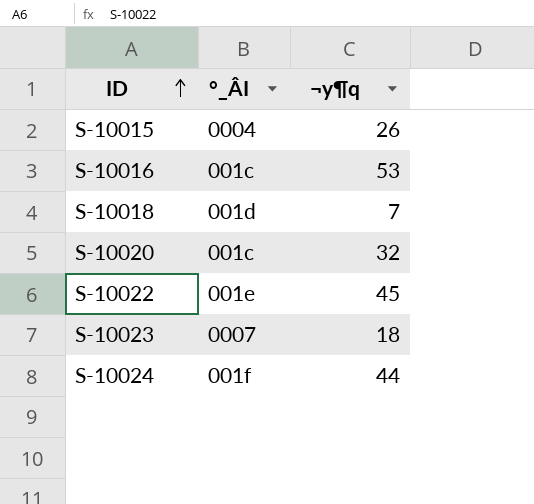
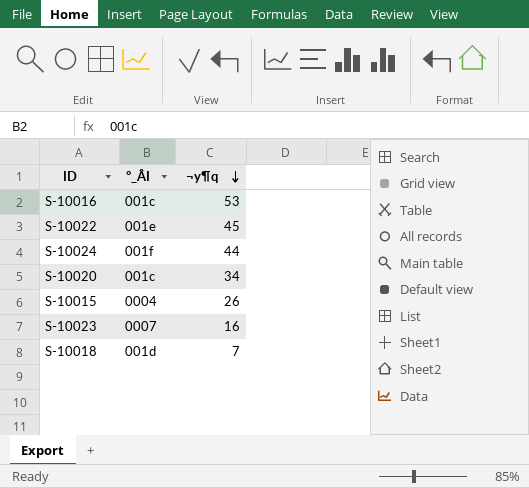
row order: ID ascending -> ¬y¶q descending
S-10020 | ¬y¶q: 32 -> 34
S-10023 | ¬y¶q: 18 -> 16

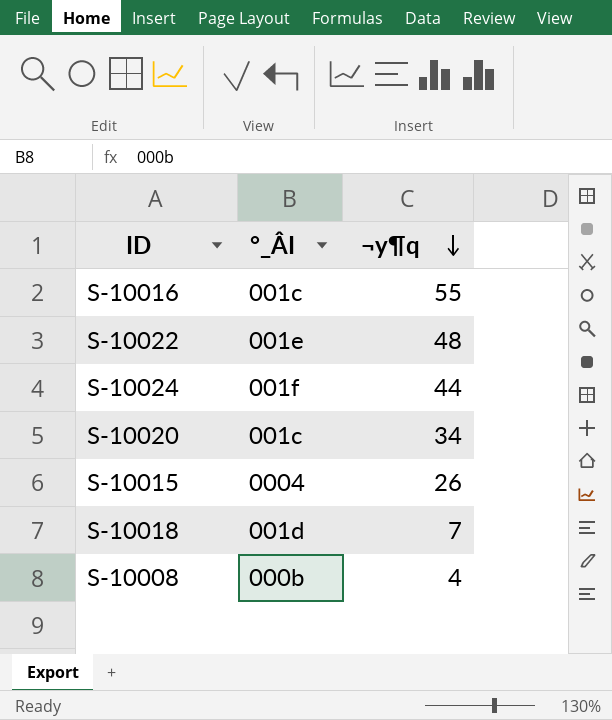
row S-10023: 0007 | 16 -> none
S-10016 | ¬y¶q: 53 -> 55
S-10022 | ¬y¶q: 45 -> 48
row S-10008: none -> 000b | 4

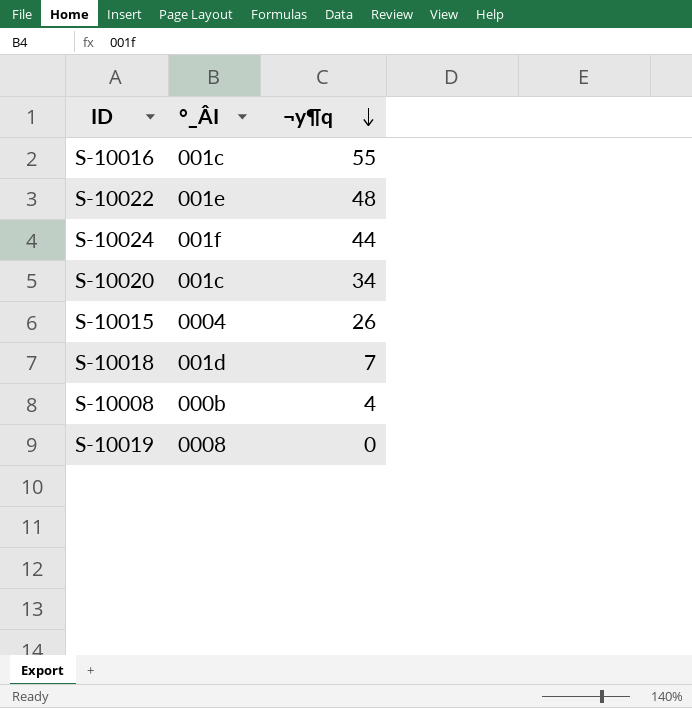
row S-10019: none -> 0008 | 0

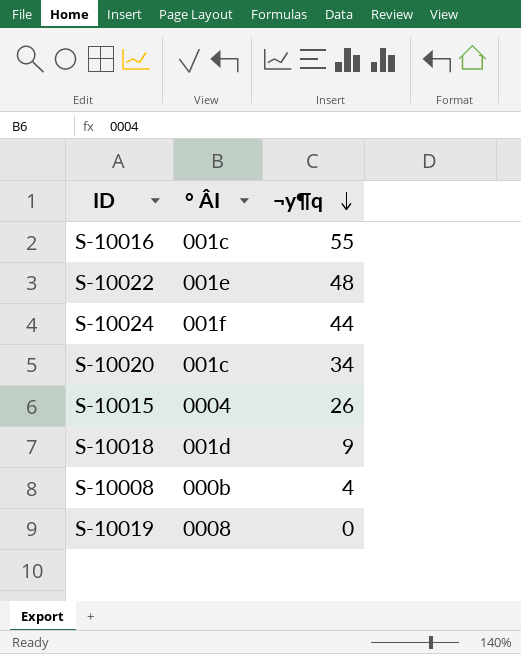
column name: °_ÂI -> ° ÂI
S-10018 | ¬y¶q: 7 -> 9

